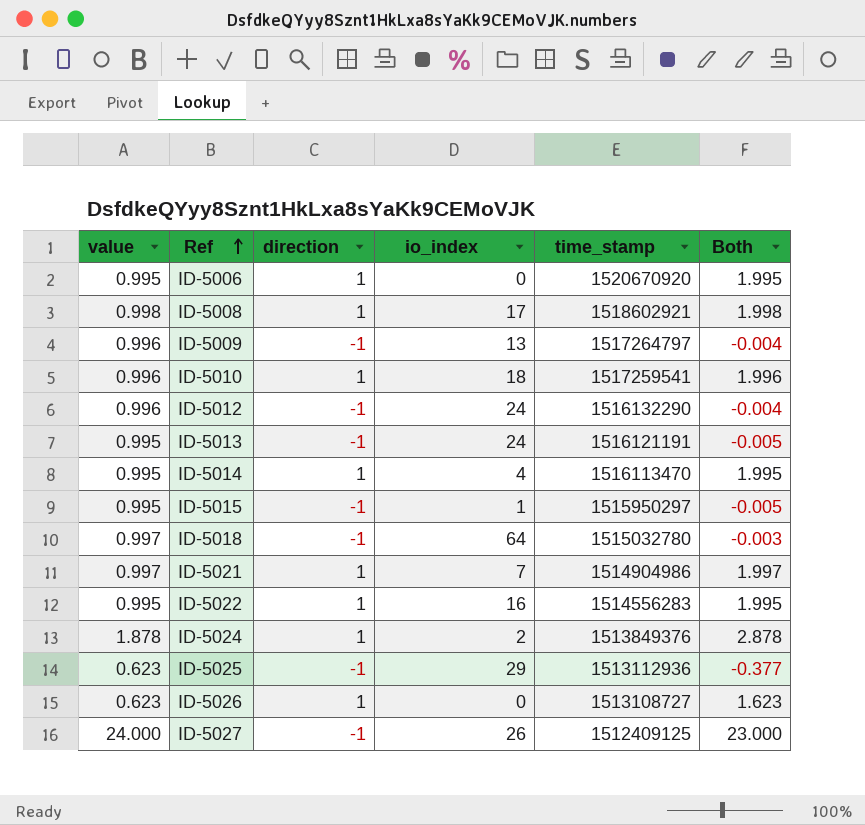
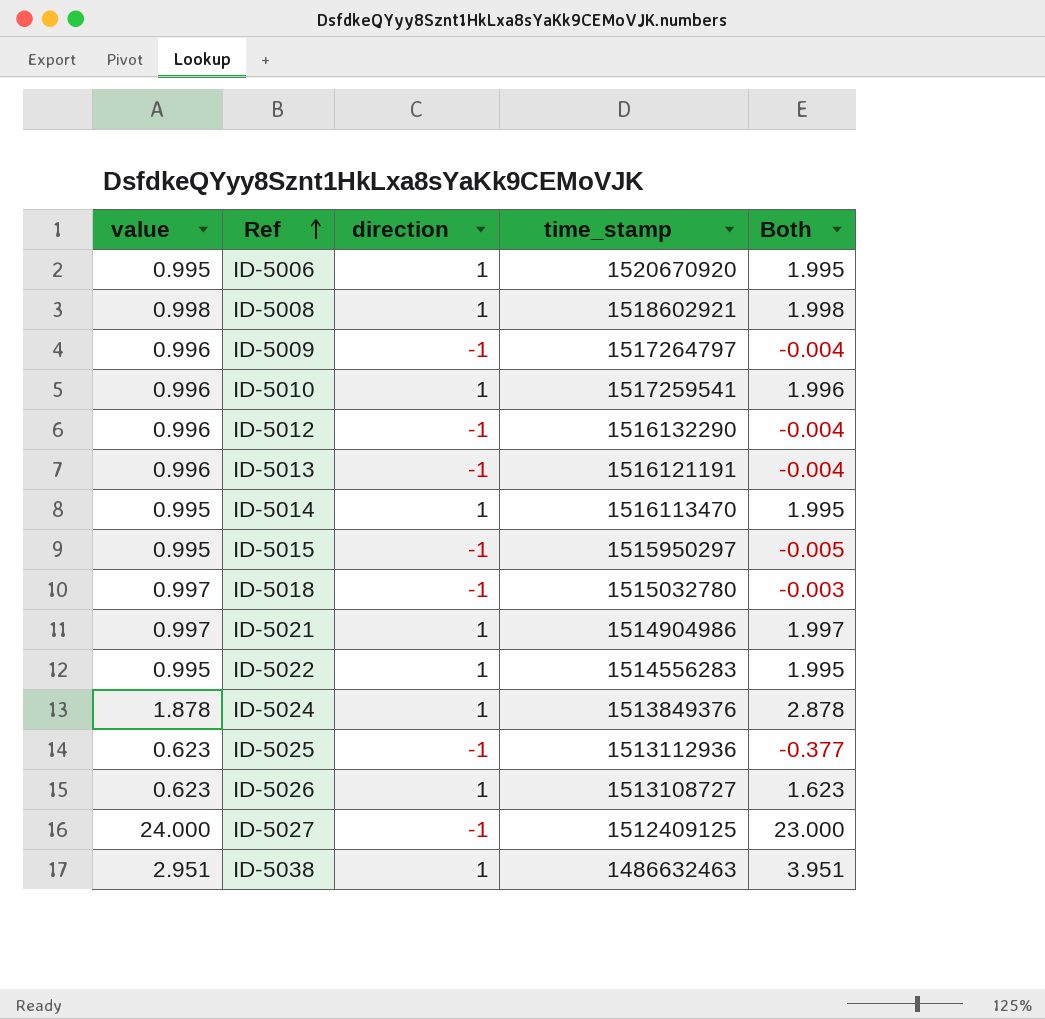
column io_index | position: 4 -> none
ID-5013 | value: 0.995 -> 0.996
ID-5013 | Both: -0.005 -> -0.004
row ID-5038: none -> 2.951 | 1 | 1486632463 | 3.951

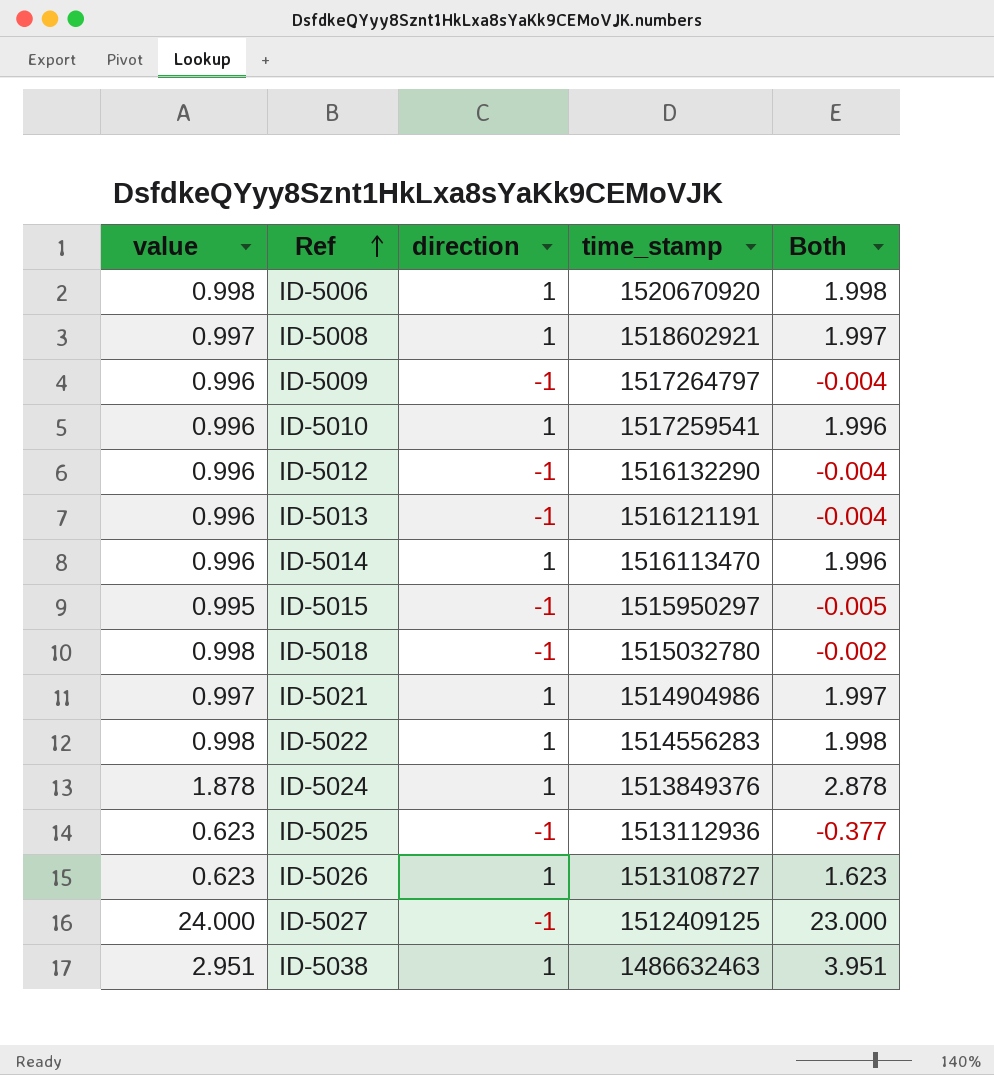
ID-5006 | value: 0.995 -> 0.998
ID-5006 | Both: 1.995 -> 1.998
ID-5008 | value: 0.998 -> 0.997
ID-5008 | Both: 1.998 -> 1.997
ID-5014 | value: 0.995 -> 0.996
ID-5014 | Both: 1.995 -> 1.996
ID-5018 | value: 0.997 -> 0.998
ID-5018 | Both: -0.003 -> -0.002
ID-5022 | value: 0.995 -> 0.998
ID-5022 | Both: 1.995 -> 1.998

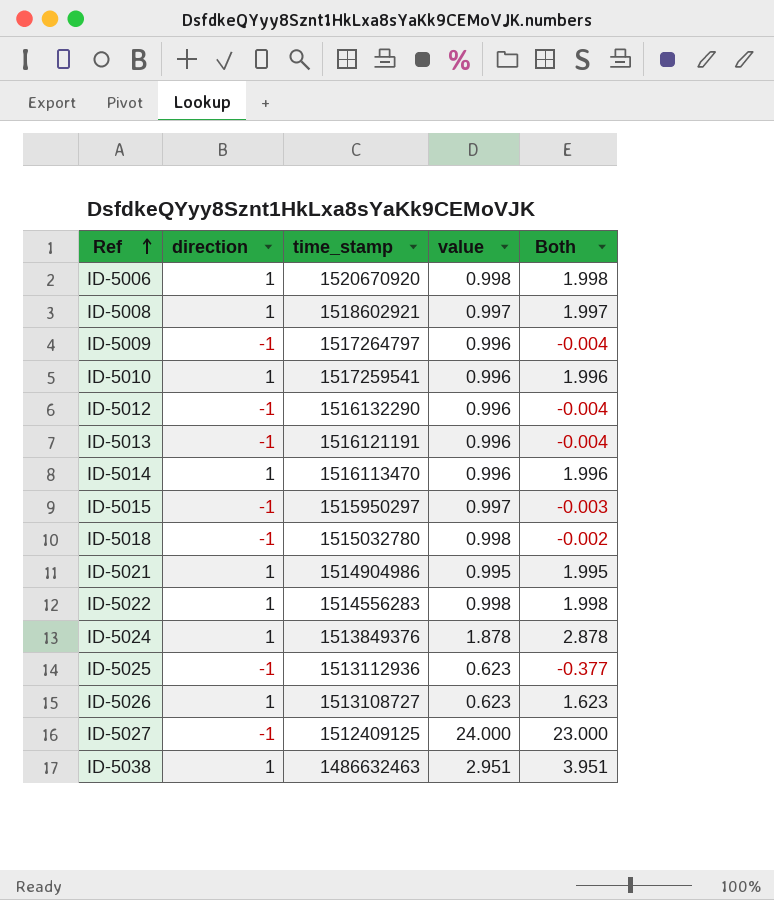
column value | position: 1 -> 4
ID-5015 | value: 0.995 -> 0.997
ID-5015 | Both: -0.005 -> -0.003
ID-5021 | value: 0.997 -> 0.995
ID-5021 | Both: 1.997 -> 1.995

